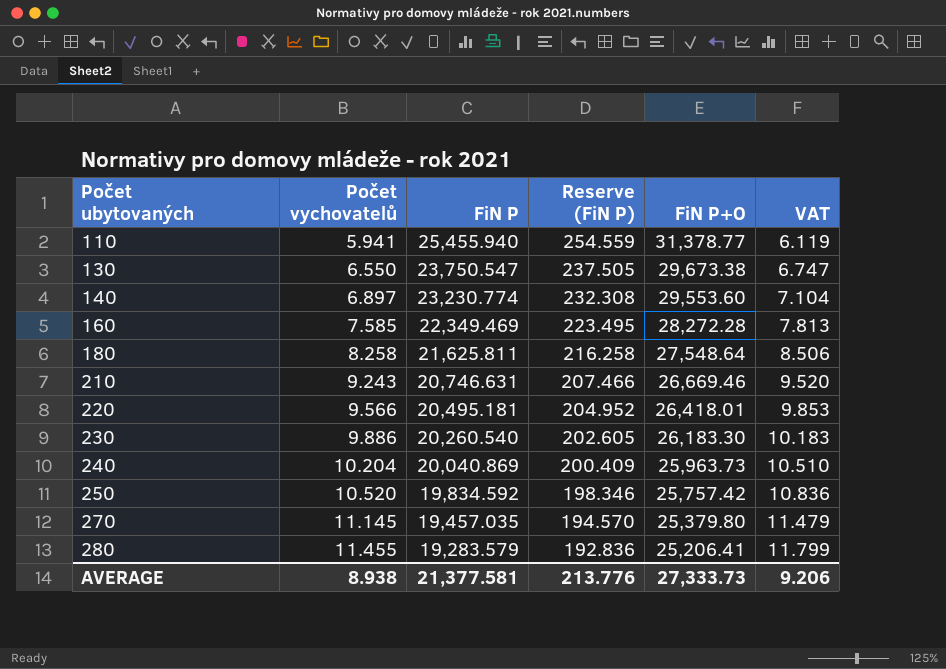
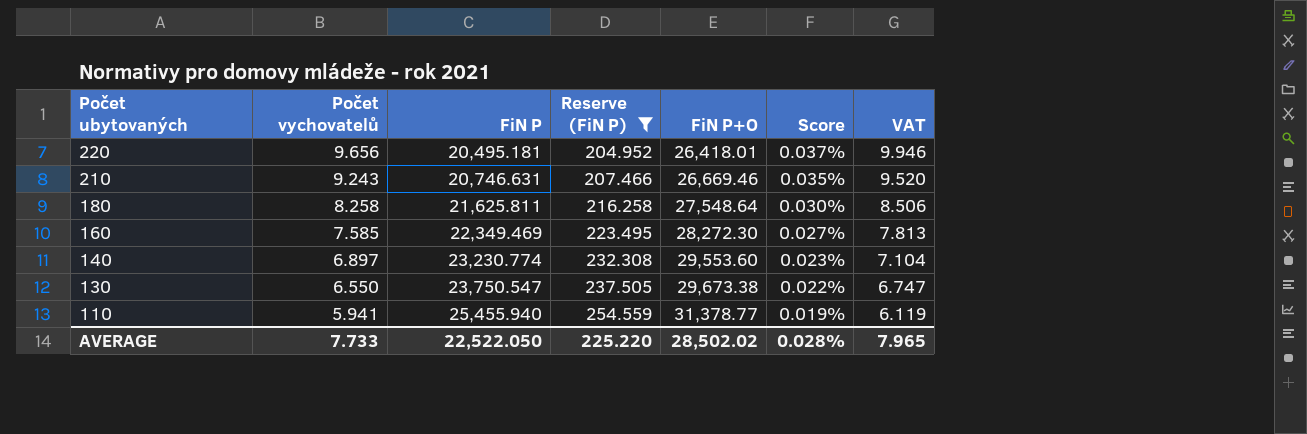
filter: none -> Reserve (FiN P) >= 204.952
row order: Počet ubytovaných ascending -> Počet ubytovaných descending
column Score | formula: none -> [Počet vychovatelů] / [FiN P+O]
220 | Počet vychovatelů: 9.566 -> 9.656
220 | VAT: 9.853 -> 9.946
160 | FiN P+O: 28,272.28 -> 28,272.30
AVERAGE | Počet vychovatelů: 8.938 -> 7.733
AVERAGE | FiN P: 21,377.581 -> 22,522.050
AVERAGE | Reserve (FiN P): 213.776 -> 225.220
AVERAGE | FiN P+O: 27,333.73 -> 28,502.02
AVERAGE | VAT: 9.206 -> 7.965

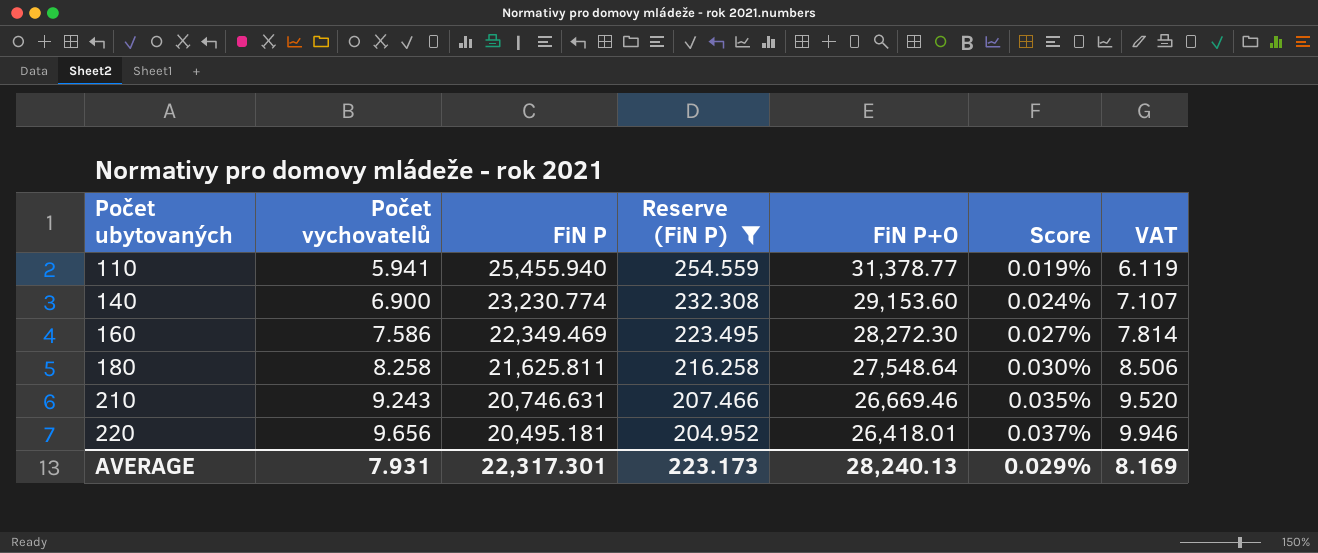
row order: Počet ubytovaných descending -> Počet ubytovaných ascending
row 130: 6.550 | 23,750.547 | 237.505 | 29,673.38 | 0.022% | 6.747 -> none
140 | Počet vychovatelů: 6.897 -> 6.900
140 | FiN P+O: 29,553.60 -> 29,153.60
140 | Score: 0.023% -> 0.024%
140 | VAT: 7.104 -> 7.107
160 | Počet vychovatelů: 7.585 -> 7.586
160 | VAT: 7.813 -> 7.814
AVERAGE | Počet vychovatelů: 7.733 -> 7.931
AVERAGE | FiN P: 22,522.050 -> 22,317.301
AVERAGE | Reserve (FiN P): 225.220 -> 223.173
AVERAGE | FiN P+O: 28,502.02 -> 28,240.13
AVERAGE | Score: 0.028% -> 0.029%
AVERAGE | VAT: 7.965 -> 8.169

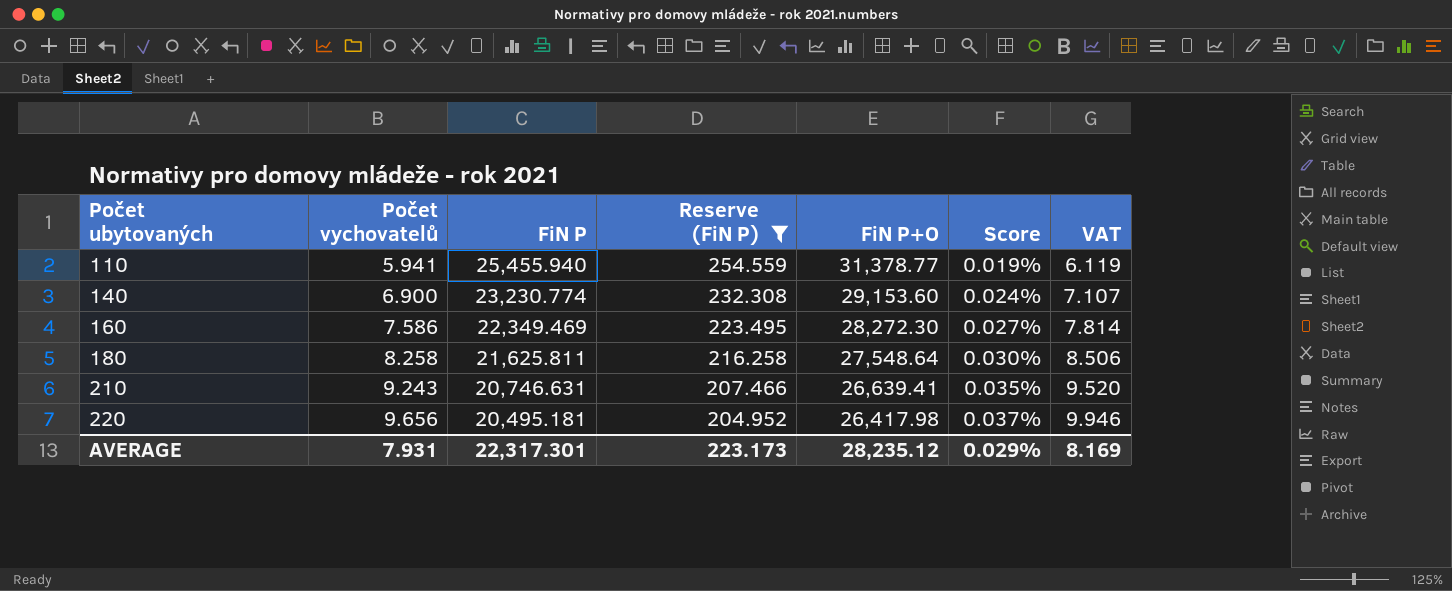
210 | FiN P+O: 26,669.46 -> 26,639.41
220 | FiN P+O: 26,418.01 -> 26,417.98
AVERAGE | FiN P+O: 28,240.13 -> 28,235.12

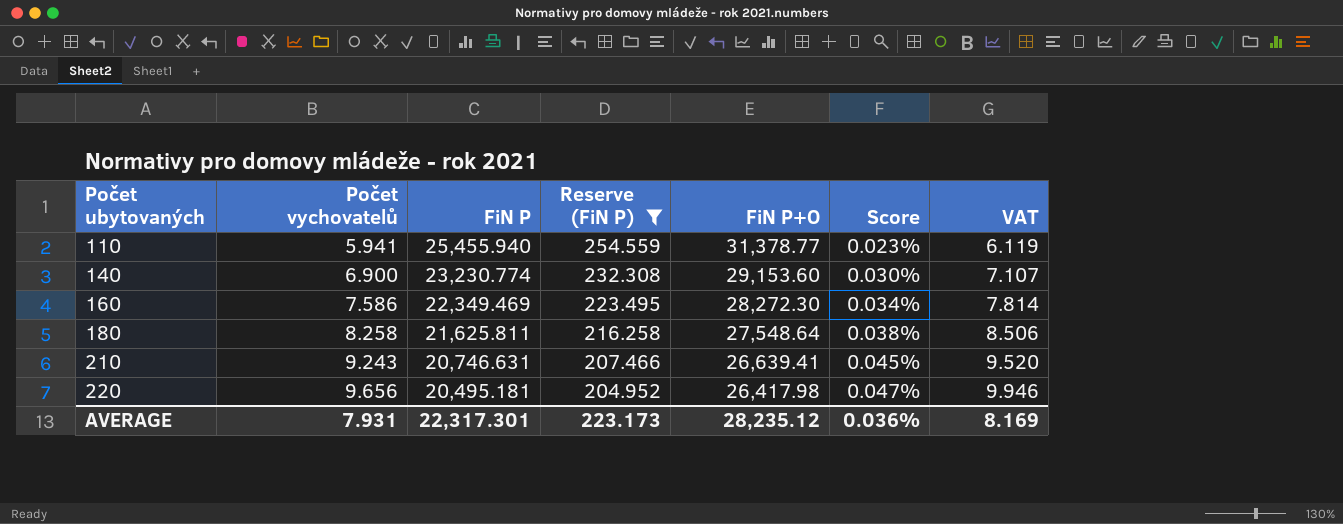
column Score | formula: [Počet vychovatelů] / [FiN P+O] -> [Počet vychovatelů] / [FiN P]
AVERAGE | Score: 0.029% -> 0.036%

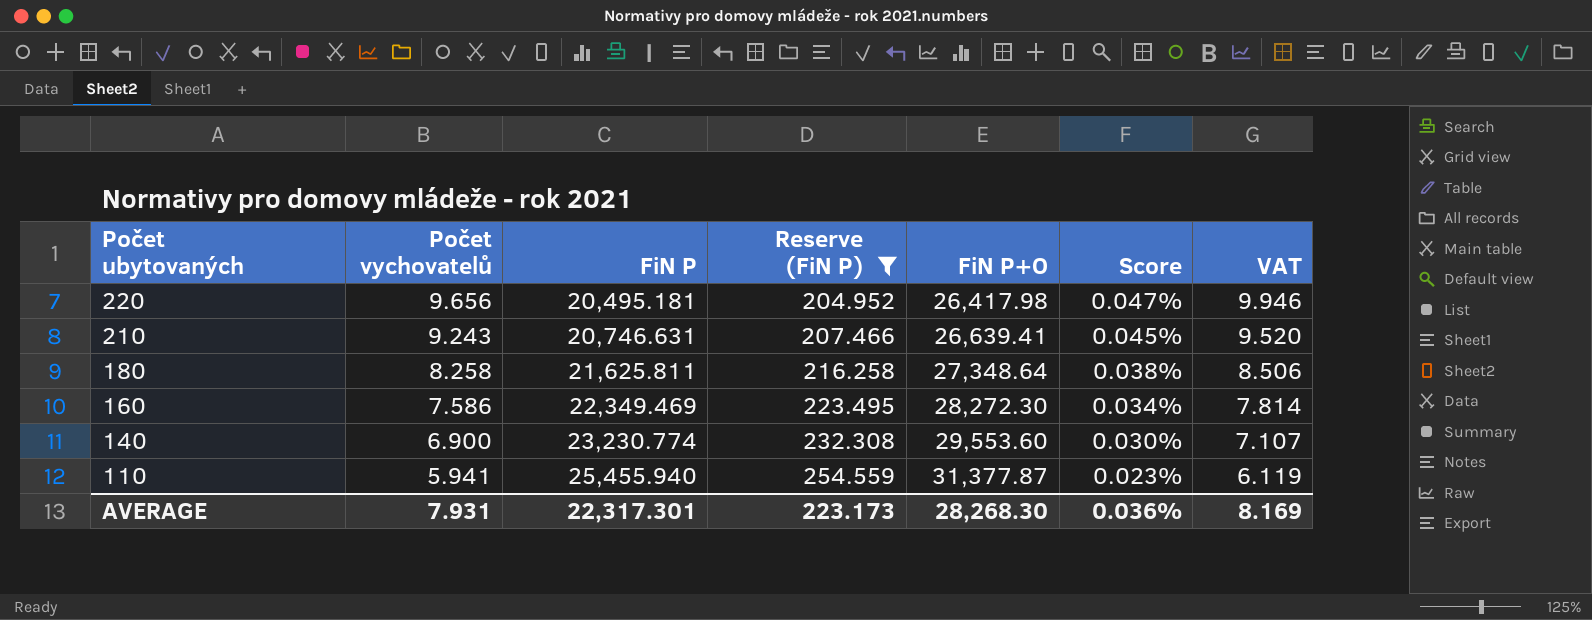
row order: Počet ubytovaných ascending -> Počet ubytovaných descending
180 | FiN P+O: 27,548.64 -> 27,348.64
140 | FiN P+O: 29,153.60 -> 29,553.60
110 | FiN P+O: 31,378.77 -> 31,377.87
AVERAGE | FiN P+O: 28,235.12 -> 28,268.30

